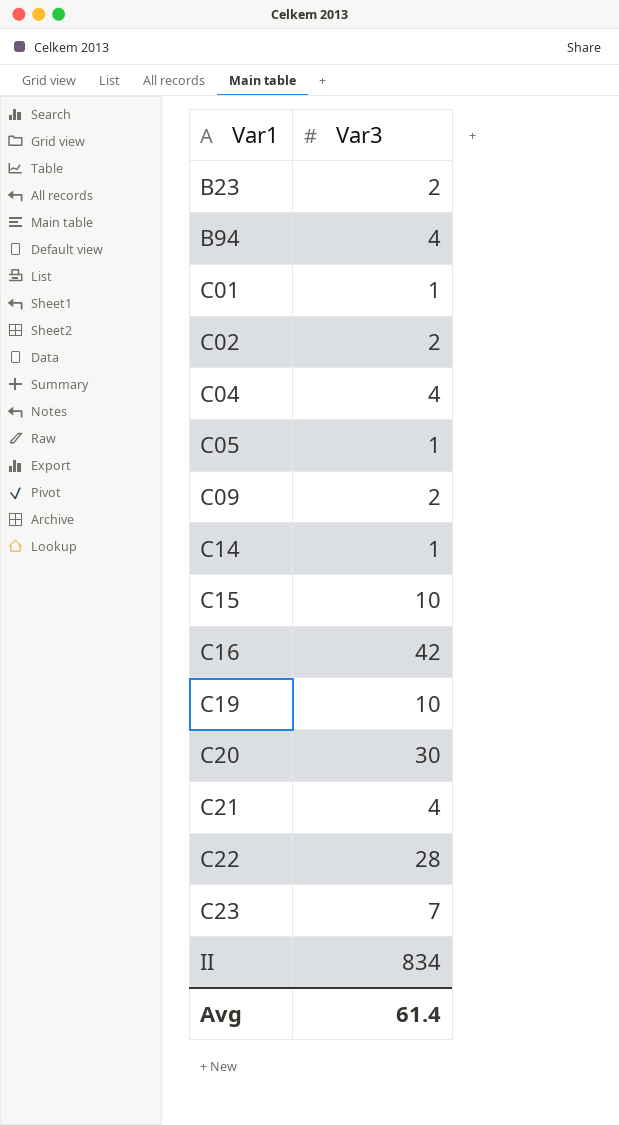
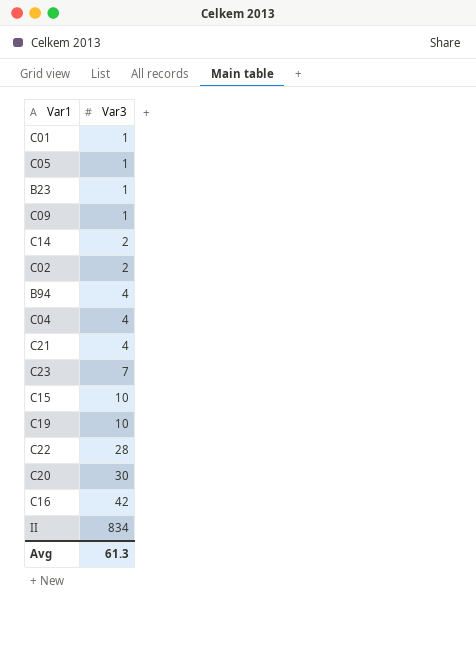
row order: Var1 ascending -> Var3 ascending
B23 | Var3: 2 -> 1
C09 | Var3: 2 -> 1
C14 | Var3: 1 -> 2
Avg | Var3: 61.4 -> 61.3

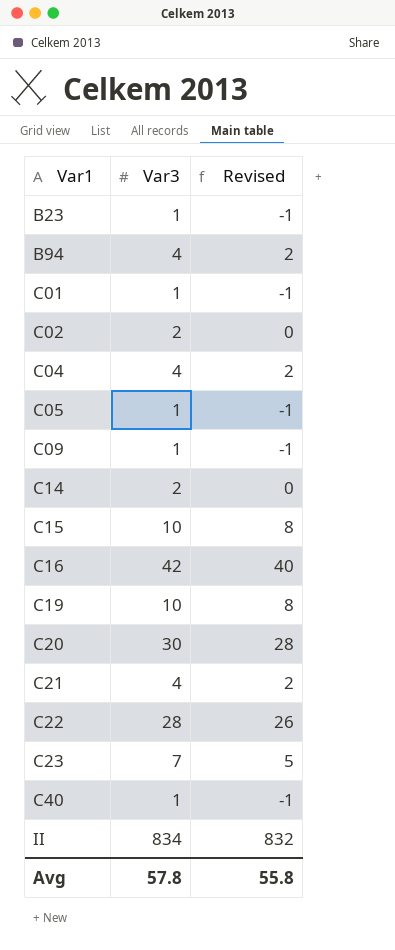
row order: Var3 ascending -> Var1 ascending
column Revised | formula: none -> [Var3] - 2
row C40: none -> 1 | -1
Avg | Var3: 61.3 -> 57.8

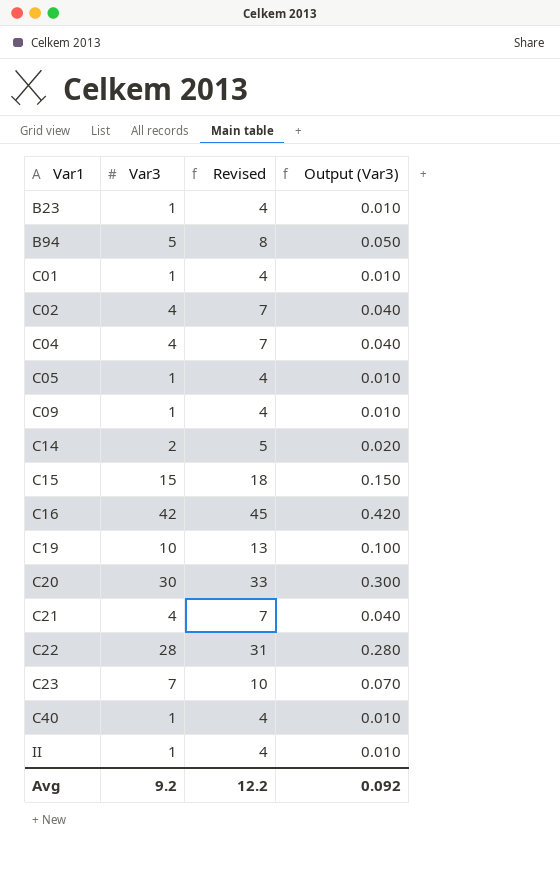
column Revised | formula: [Var3] - 2 -> [Var3] + 3
column Output (Var3) | formula: none -> [Var3] * 0.01
B94 | Var3: 4 -> 5
C02 | Var3: 2 -> 4
C15 | Var3: 10 -> 15
II | Var3: 834 -> 1
Avg | Var3: 57.8 -> 9.2
Avg | Revised: 55.8 -> 12.2

